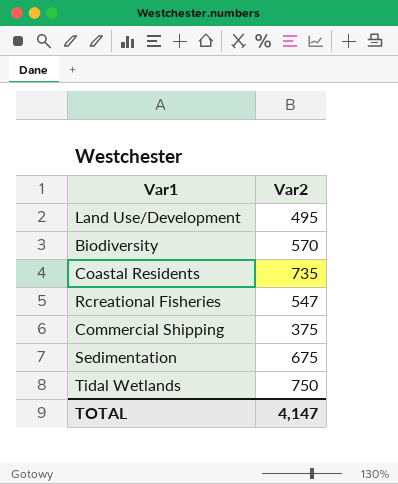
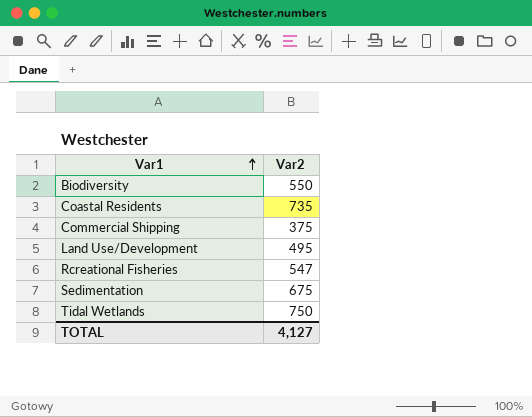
row order: none -> Var1 ascending
Biodiversity | Var2: 570 -> 550
TOTAL | Var2: 4,147 -> 4,127

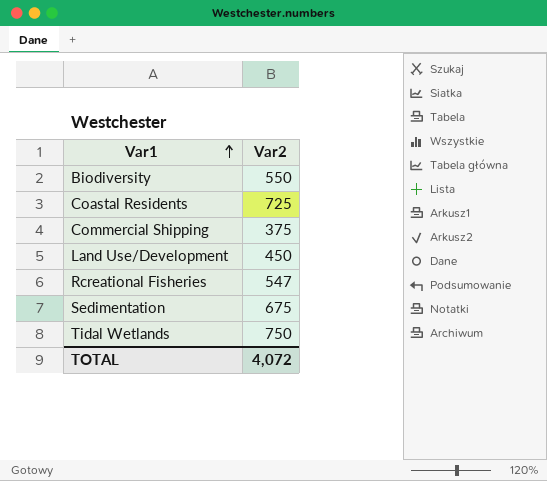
Coastal Residents | Var2: 735 -> 725
Land Use/Development | Var2: 495 -> 450
TOTAL | Var2: 4,127 -> 4,072

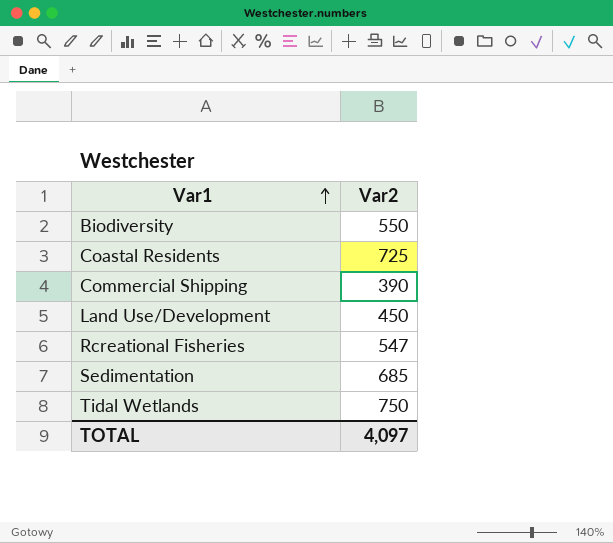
Commercial Shipping | Var2: 375 -> 390
Sedimentation | Var2: 675 -> 685
TOTAL | Var2: 4,072 -> 4,097

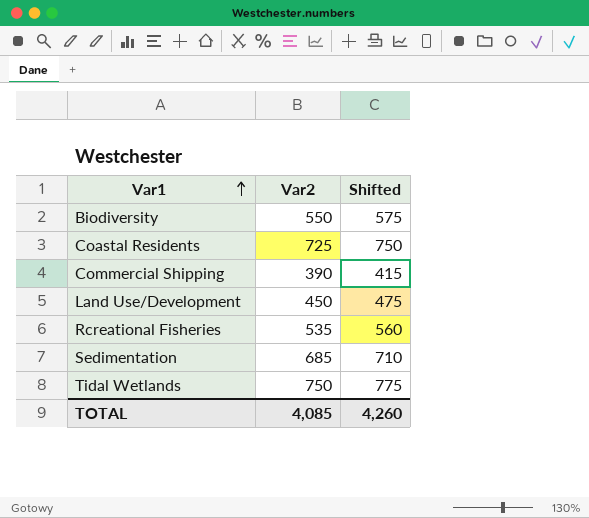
column Shifted | formula: none -> [Var2] + 25
Rcreational Fisheries | Var2: 547 -> 535
TOTAL | Var2: 4,097 -> 4,085

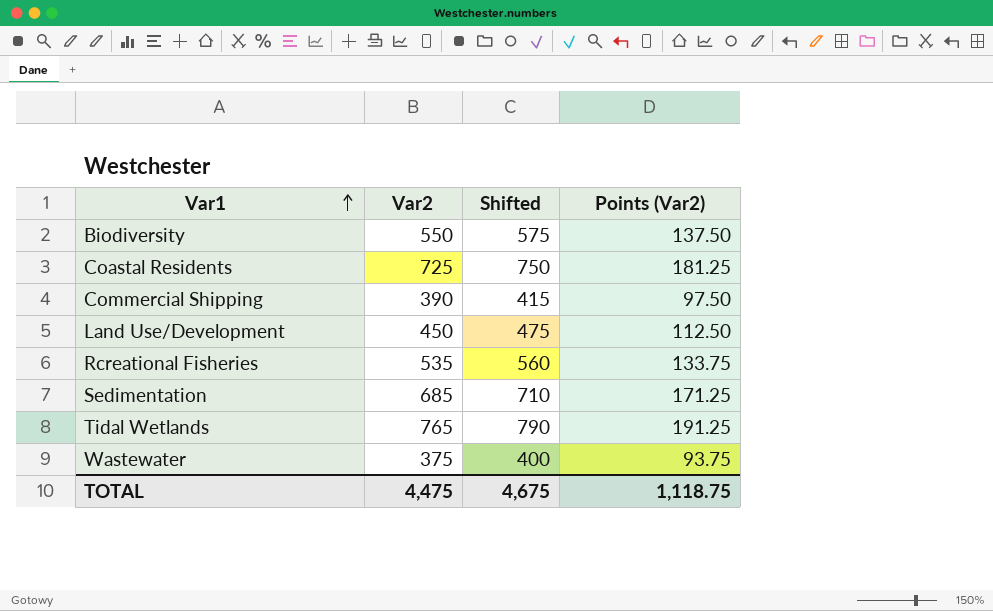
column Points (Var2) | formula: none -> [Var2] * 0.25
Tidal Wetlands | Var2: 750 -> 765
Tidal Wetlands | Shifted: 775 -> 790
row Wastewater: none -> 375 | 400 | 93.75
TOTAL | Var2: 4,085 -> 4,475
TOTAL | Shifted: 4,260 -> 4,675

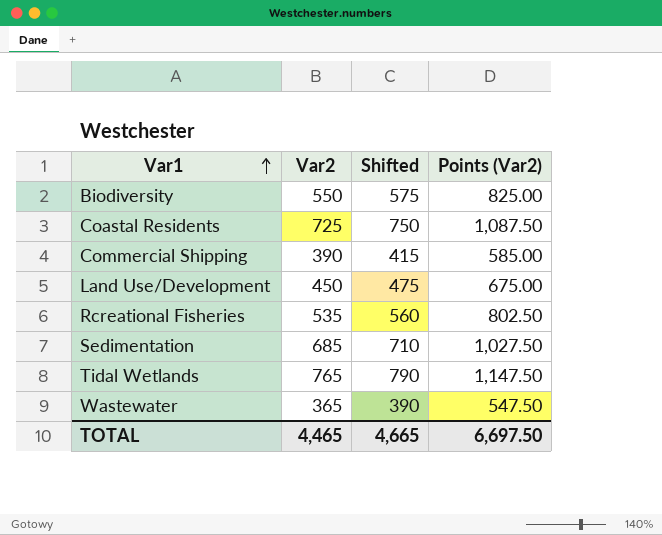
column Points (Var2) | formula: [Var2] * 0.25 -> [Var2] * 1.5
Wastewater | Var2: 375 -> 365
Wastewater | Shifted: 400 -> 390
TOTAL | Var2: 4,475 -> 4,465
TOTAL | Shifted: 4,675 -> 4,665
TOTAL | Points (Var2): 1,118.75 -> 6,697.50

